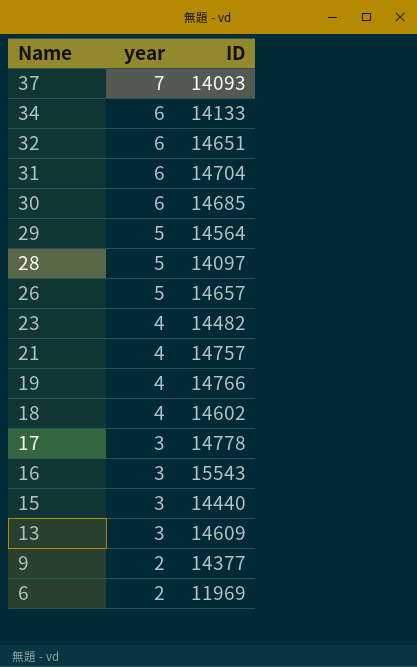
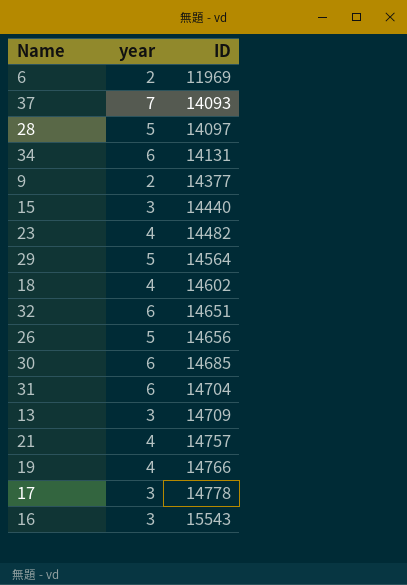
row order: Name descending -> ID ascending
34 | ID: 14133 -> 14131
26 | ID: 14657 -> 14656
13 | ID: 14609 -> 14709

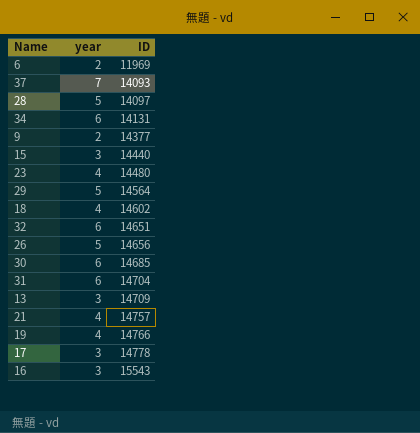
23 | ID: 14482 -> 14480

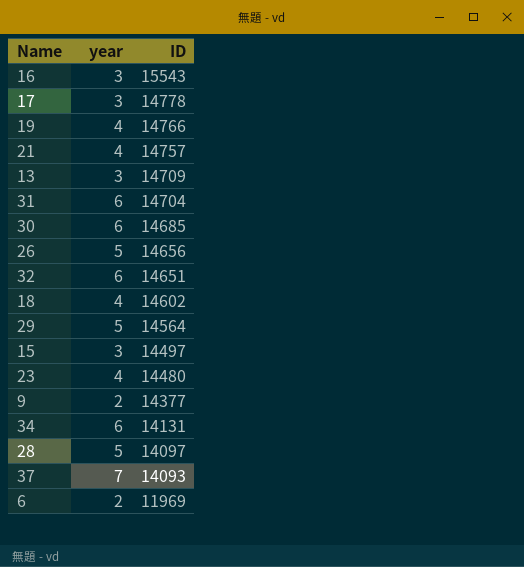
row order: ID ascending -> ID descending
15 | ID: 14440 -> 14497

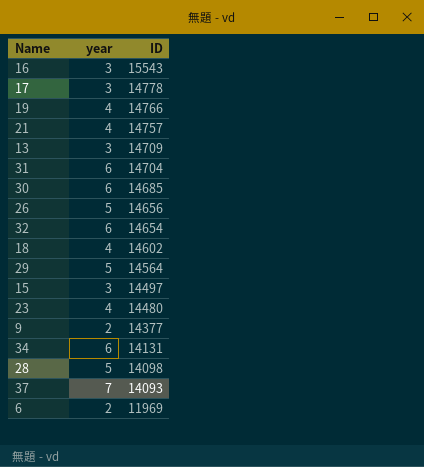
32 | ID: 14651 -> 14654
28 | ID: 14097 -> 14098

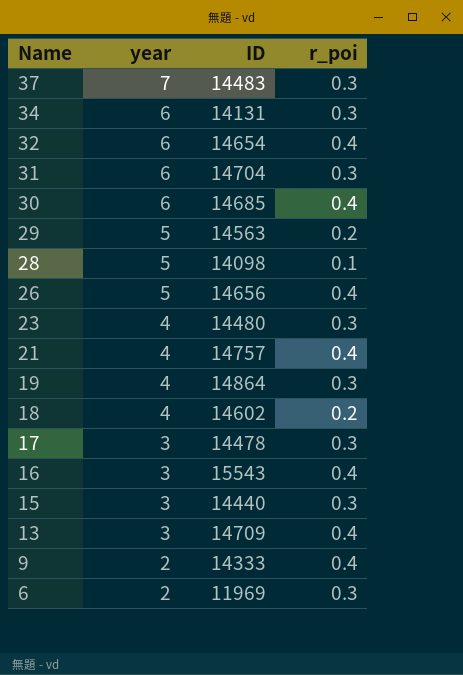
row order: ID descending -> Name descending
column r_poi | position: none -> 4
37 | ID: 14093 -> 14483
29 | ID: 14564 -> 14563
19 | ID: 14766 -> 14864
17 | ID: 14778 -> 14478
15 | ID: 14497 -> 14440
9 | ID: 14377 -> 14333

